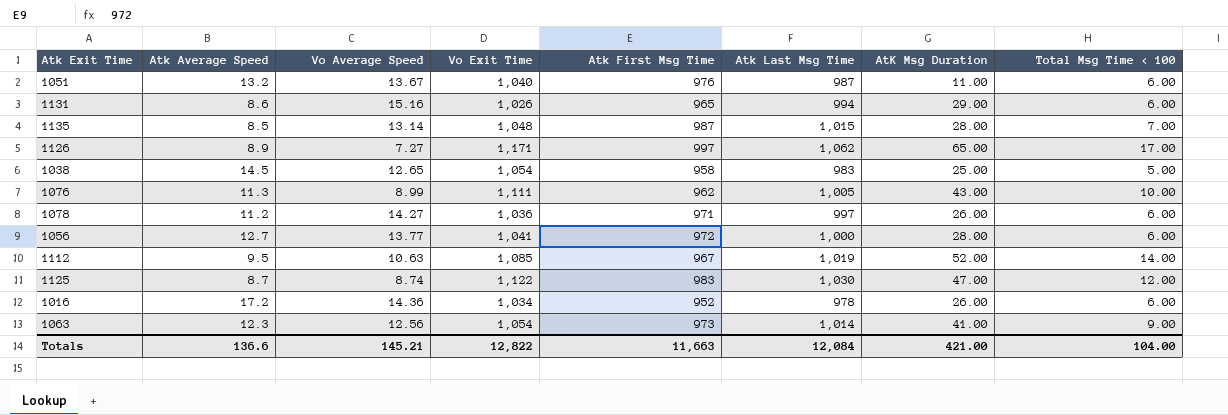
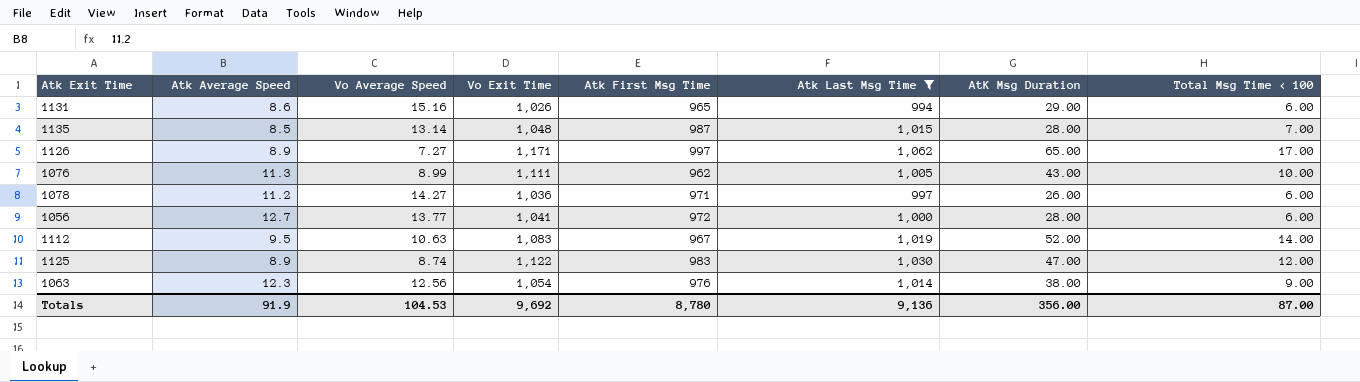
filter: none -> Atk Last Msg Time >= 994
1112 | Vo Exit Time: 1,085 -> 1,083
1125 | Atk Average Speed: 8.7 -> 8.9
1063 | Atk First Msg Time: 973 -> 976
1063 | AtK Msg Duration: 41.00 -> 38.00
Totals | Atk Average Speed: 136.6 -> 91.9
Totals | Vo Average Speed: 145.21 -> 104.53
Totals | Vo Exit Time: 12,822 -> 9,692
Totals | Atk First Msg Time: 11,663 -> 8,780
Totals | Atk Last Msg Time: 12,084 -> 9,136
Totals | AtK Msg Duration: 421.00 -> 356.00
Totals | Total Msg Time < 100: 104.00 -> 87.00

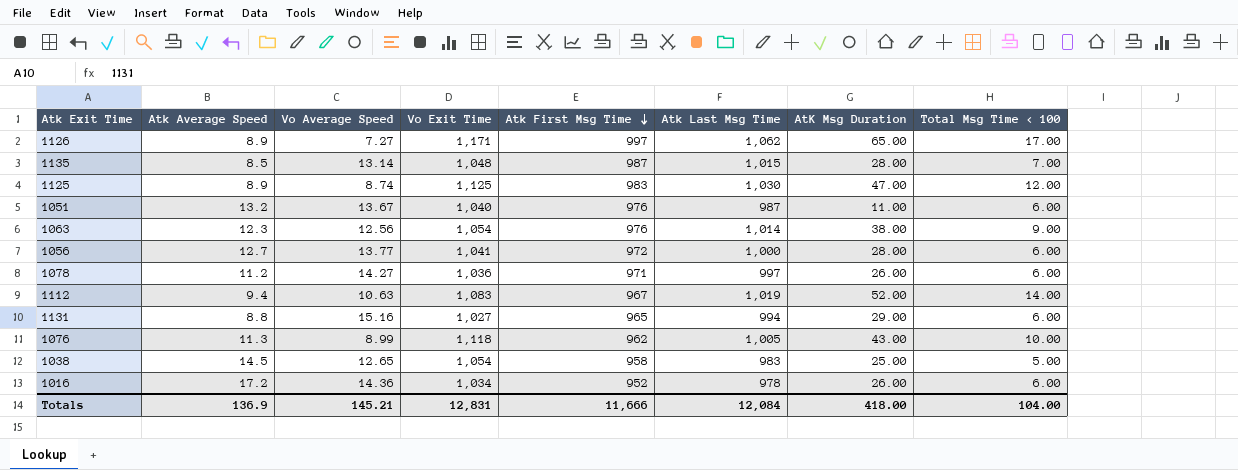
filter: Atk Last Msg Time >= 994 -> none
row order: none -> Atk First Msg Time descending
1125 | Vo Exit Time: 1,122 -> 1,125
1112 | Atk Average Speed: 9.5 -> 9.4
1131 | Atk Average Speed: 8.6 -> 8.8
1131 | Vo Exit Time: 1,026 -> 1,027
1076 | Vo Exit Time: 1,111 -> 1,118
Totals | Atk Average Speed: 91.9 -> 136.9
Totals | Vo Average Speed: 104.53 -> 145.21
Totals | Vo Exit Time: 9,692 -> 12,831
Totals | Atk First Msg Time: 8,780 -> 11,666
Totals | Atk Last Msg Time: 9,136 -> 12,084
Totals | AtK Msg Duration: 356.00 -> 418.00
Totals | Total Msg Time < 100: 87.00 -> 104.00

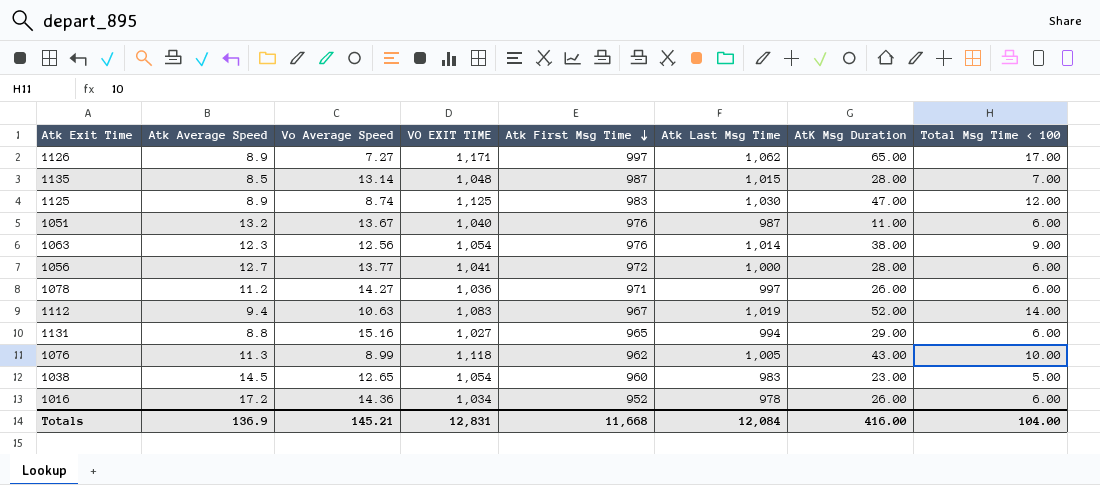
column name: Vo Exit Time -> VO EXIT TIME
1038 | Atk First Msg Time: 958 -> 960
1038 | AtK Msg Duration: 25.00 -> 23.00
Totals | Atk First Msg Time: 11,666 -> 11,668
Totals | AtK Msg Duration: 418.00 -> 416.00

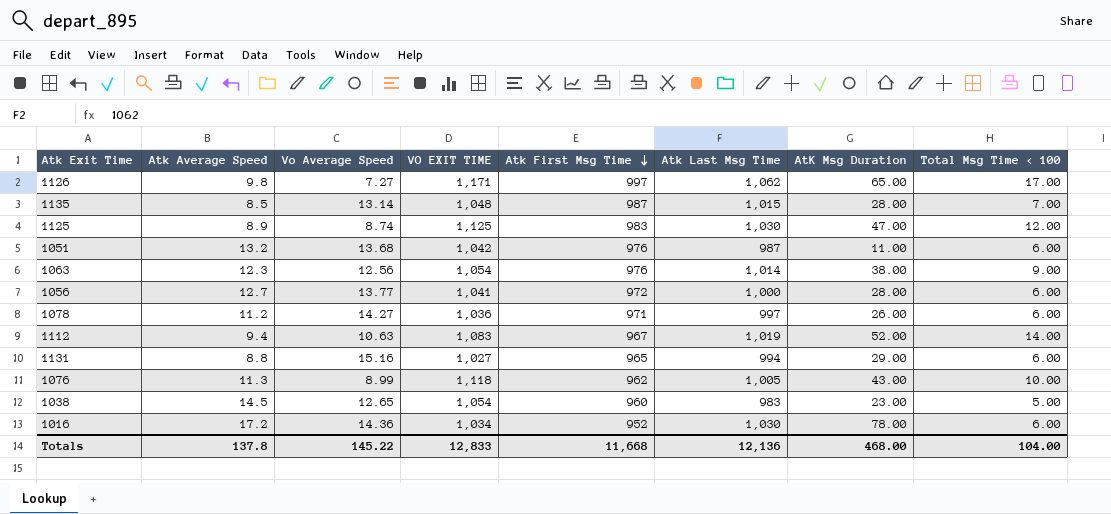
1126 | Atk Average Speed: 8.9 -> 9.8
1051 | Vo Average Speed: 13.67 -> 13.68
1051 | VO EXIT TIME: 1,040 -> 1,042
1016 | Atk Last Msg Time: 978 -> 1,030
1016 | AtK Msg Duration: 26.00 -> 78.00
Totals | Atk Average Speed: 136.9 -> 137.8
Totals | Vo Average Speed: 145.21 -> 145.22
Totals | VO EXIT TIME: 12,831 -> 12,833
Totals | Atk Last Msg Time: 12,084 -> 12,136
Totals | AtK Msg Duration: 416.00 -> 468.00

